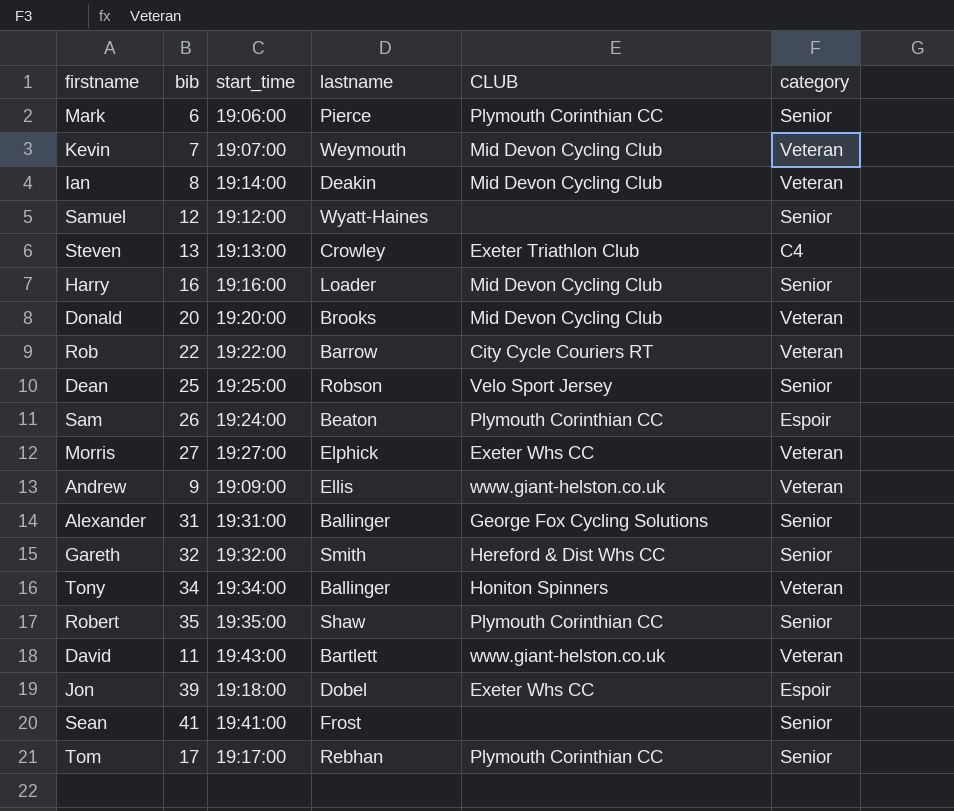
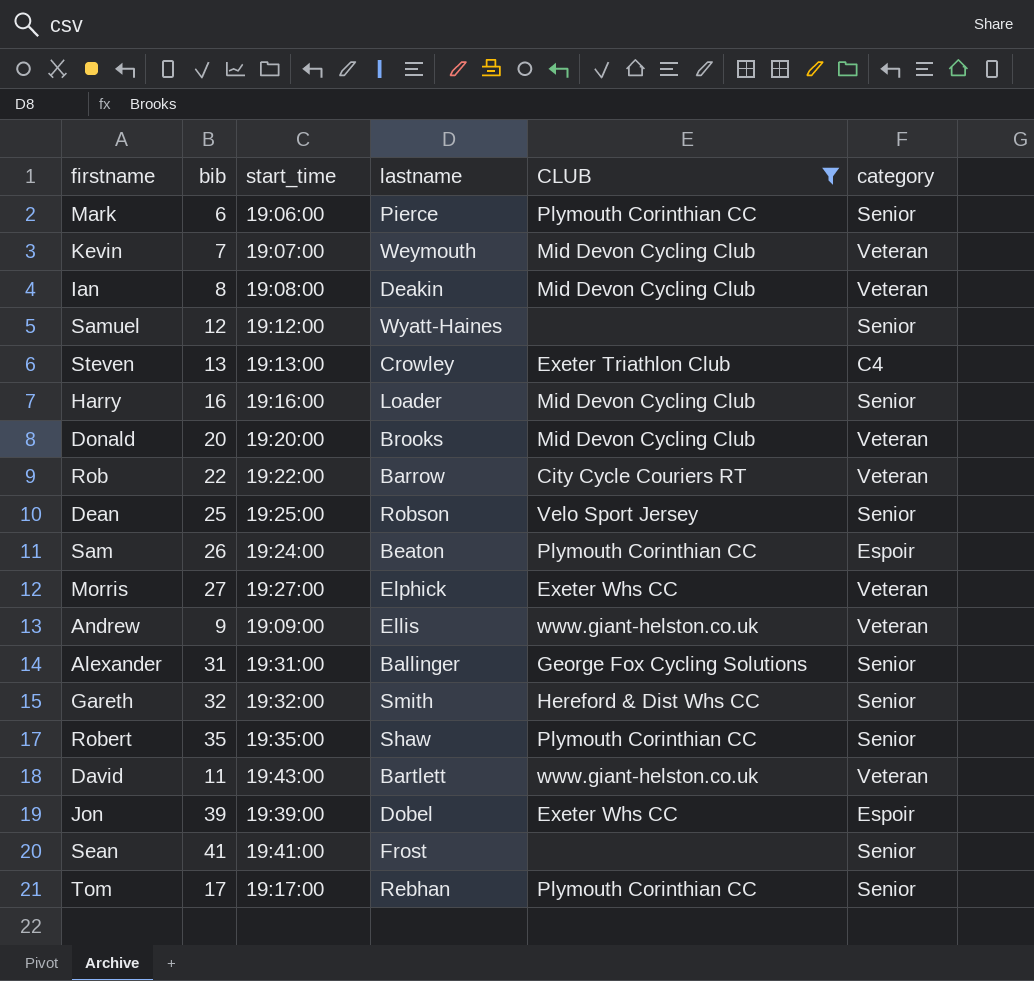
filter: none -> CLUB != Honiton Spinners
Ian | start_time: 19:14:00 -> 19:08:00
Jon | start_time: 19:18:00 -> 19:39:00

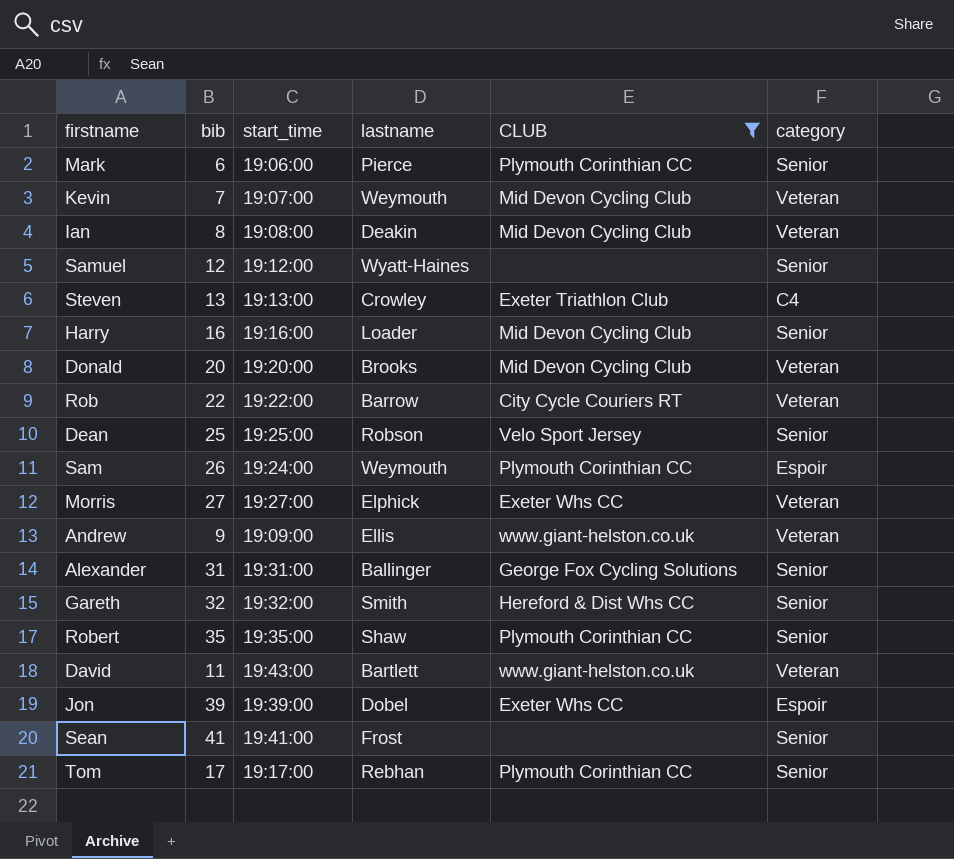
Sam | lastname: Beaton -> Weymouth

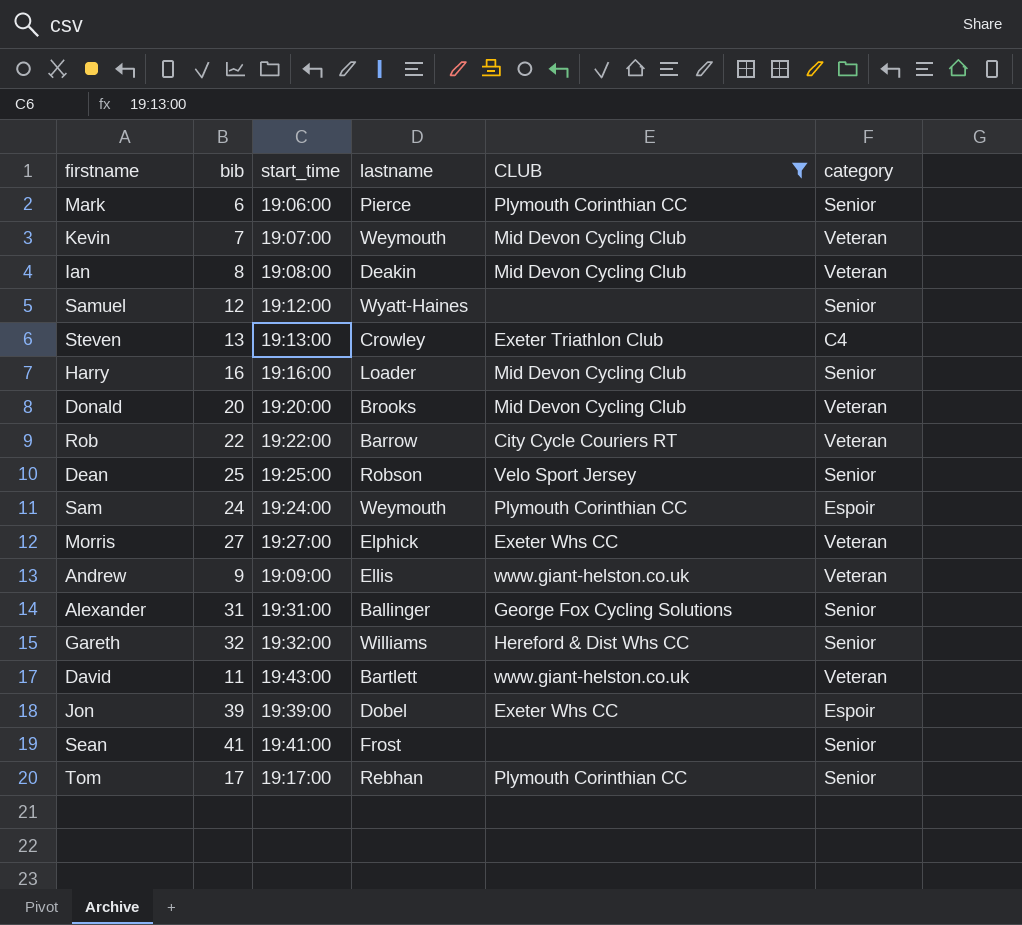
row Robert: 35 | 19:35:00 | Shaw | Plymouth Corinthian CC | Senior -> none
Sam | bib: 26 -> 24
Gareth | lastname: Smith -> Williams

